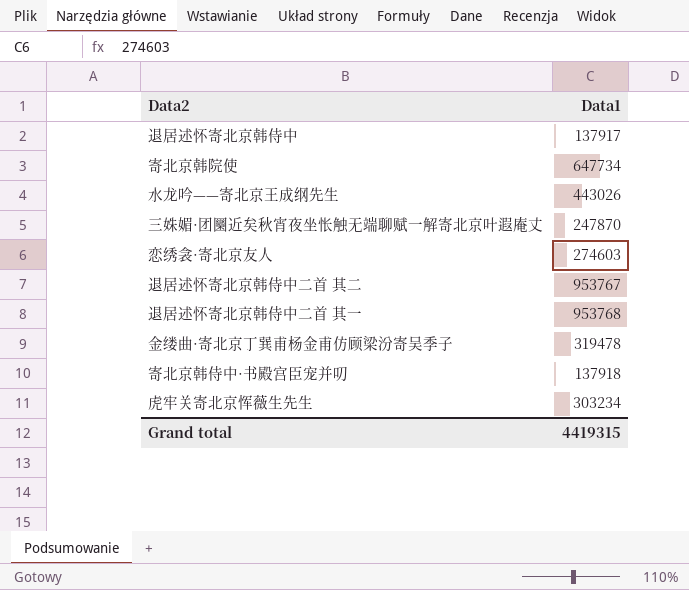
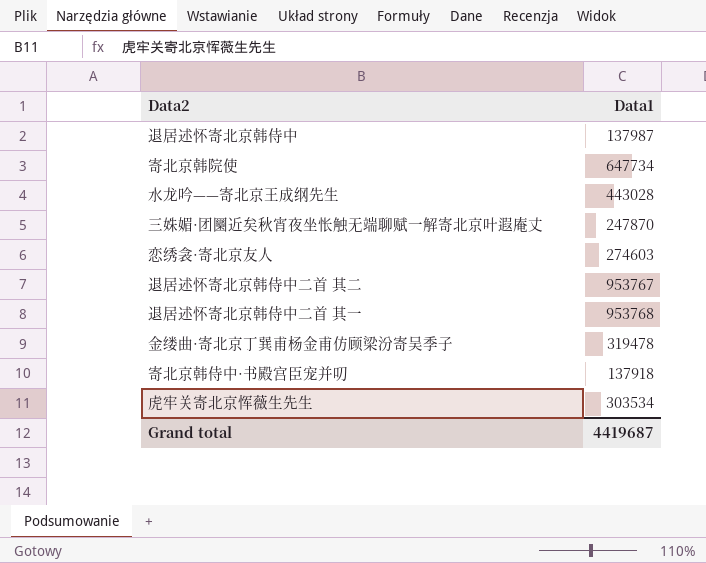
退居述怀寄北京韩侍中 | Data1: 137917 -> 137987
水龙吟——寄北京王成纲先生 | Data1: 443026 -> 443028
虎牢关寄北京恽薇生先生 | Data1: 303234 -> 303534
Grand total | Data1: 4419315 -> 4419687

